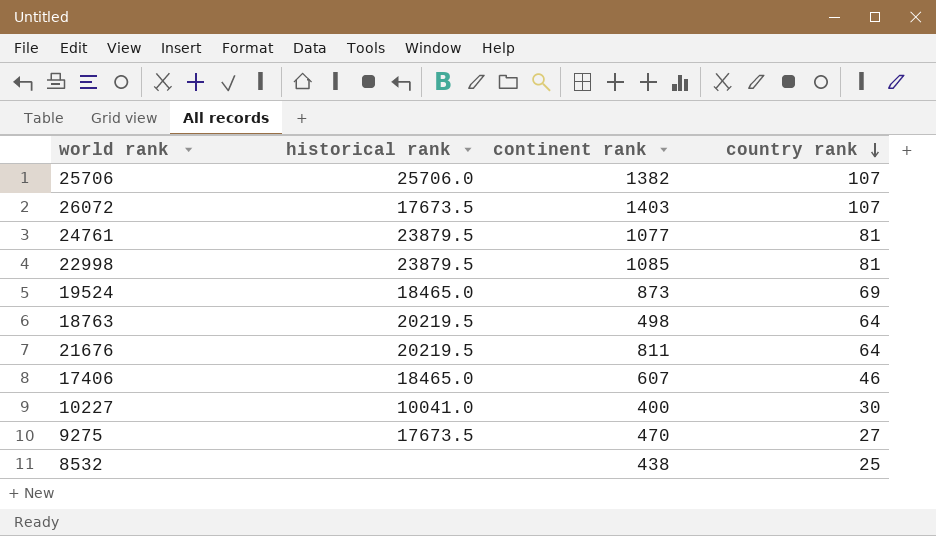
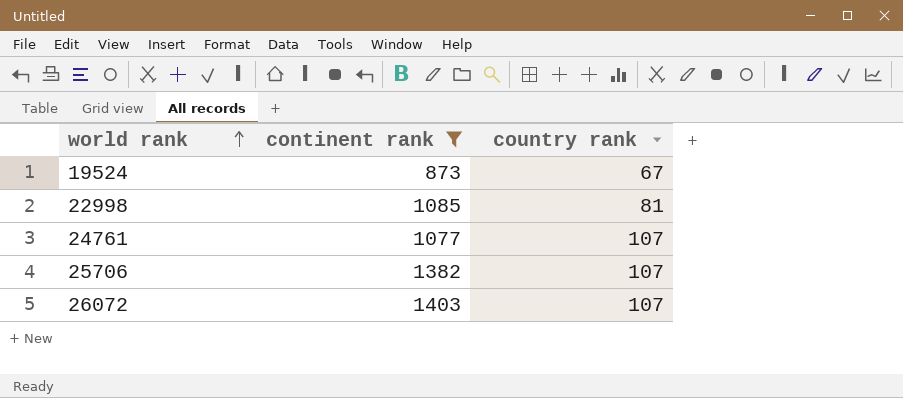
filter: none -> continent rank >= 873
row order: country rank descending -> world rank ascending
column historical rank | position: 2 -> none
19524 | country rank: 69 -> 67
24761 | country rank: 81 -> 107

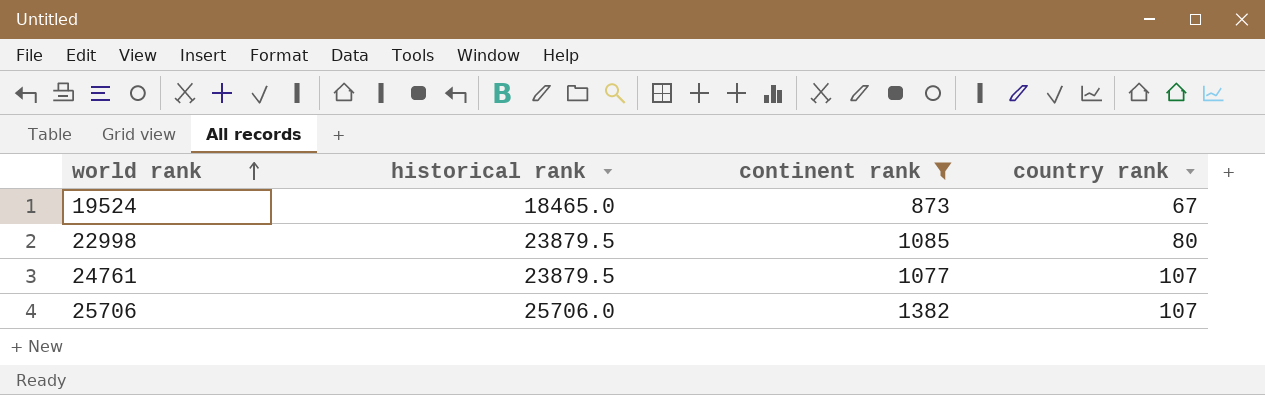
column historical rank | position: none -> 2
row 26072: 1403 | 107 -> none
22998 | country rank: 81 -> 80

